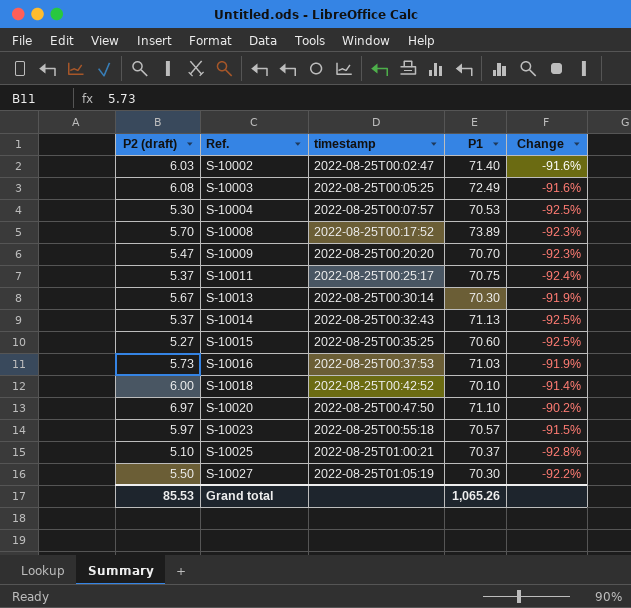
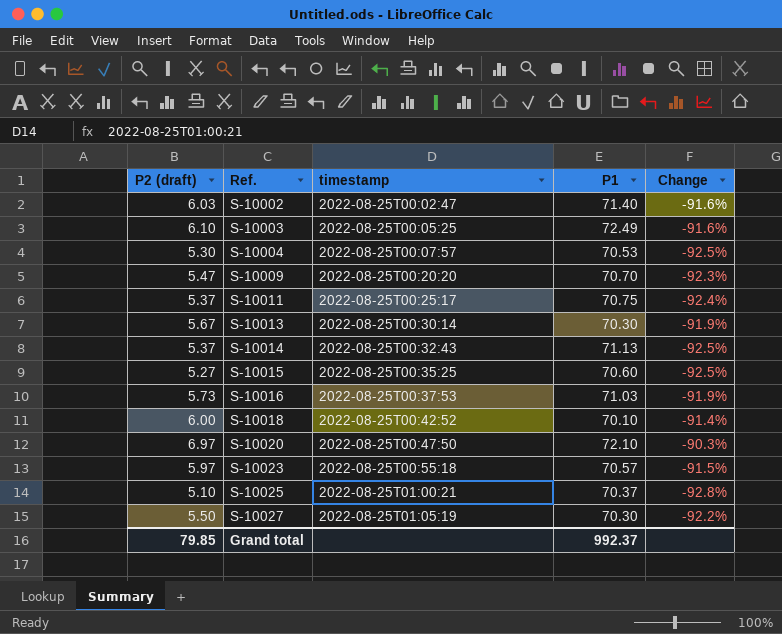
row S-10008: 5.70 | 2022-08-25T00:17:52 | 73.89 | -92.3% -> none
S-10003 | P2 (draft): 6.08 -> 6.10
S-10020 | P1: 71.10 -> 72.10
S-10020 | Change: -90.2% -> -90.3%
Grand total | P2 (draft): 85.53 -> 79.85
Grand total | P1: 1,065.26 -> 992.37

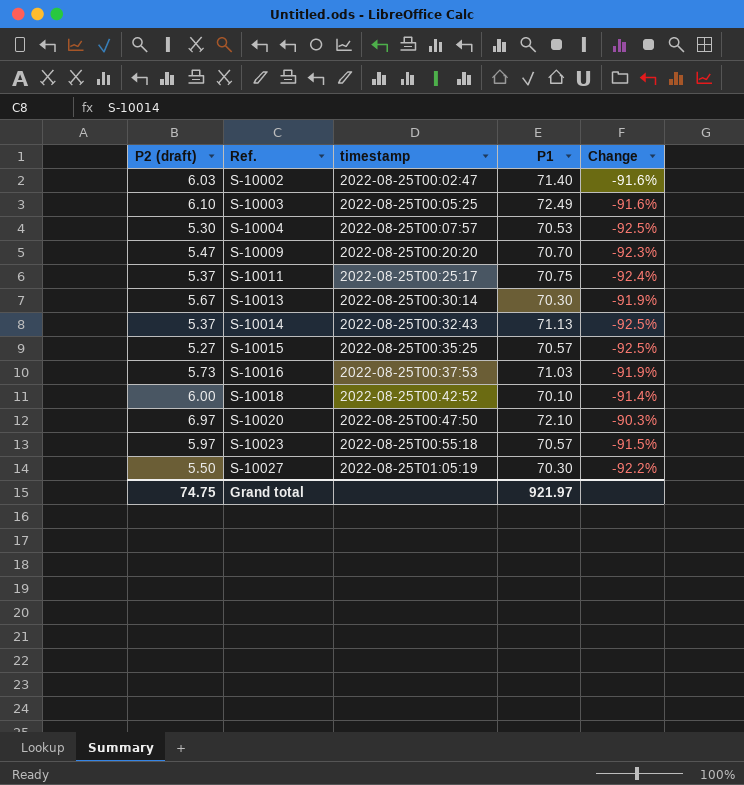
row S-10025: 5.10 | 2022-08-25T01:00:21 | 70.37 | -92.8% -> none
S-10015 | P1: 70.60 -> 70.57
Grand total | P2 (draft): 79.85 -> 74.75
Grand total | P1: 992.37 -> 921.97

